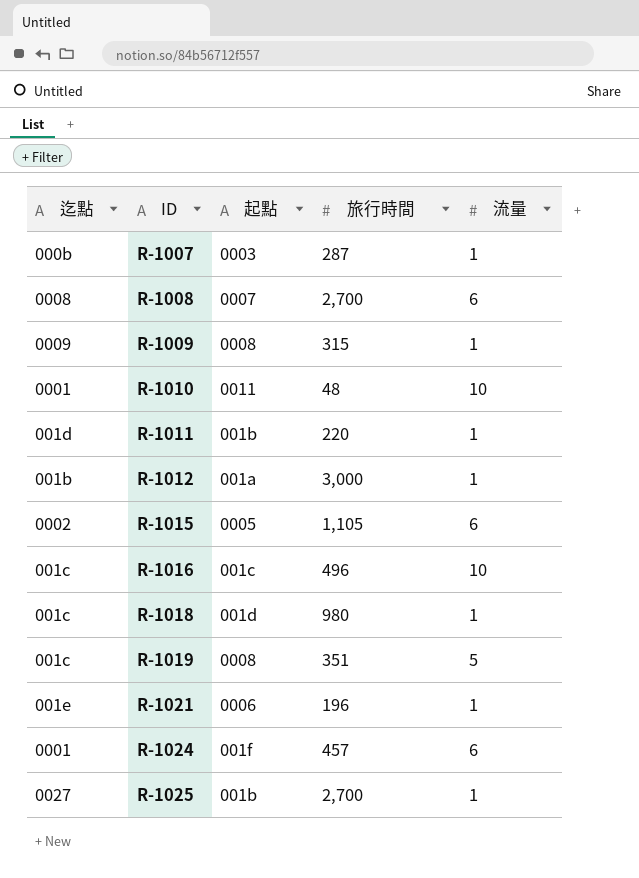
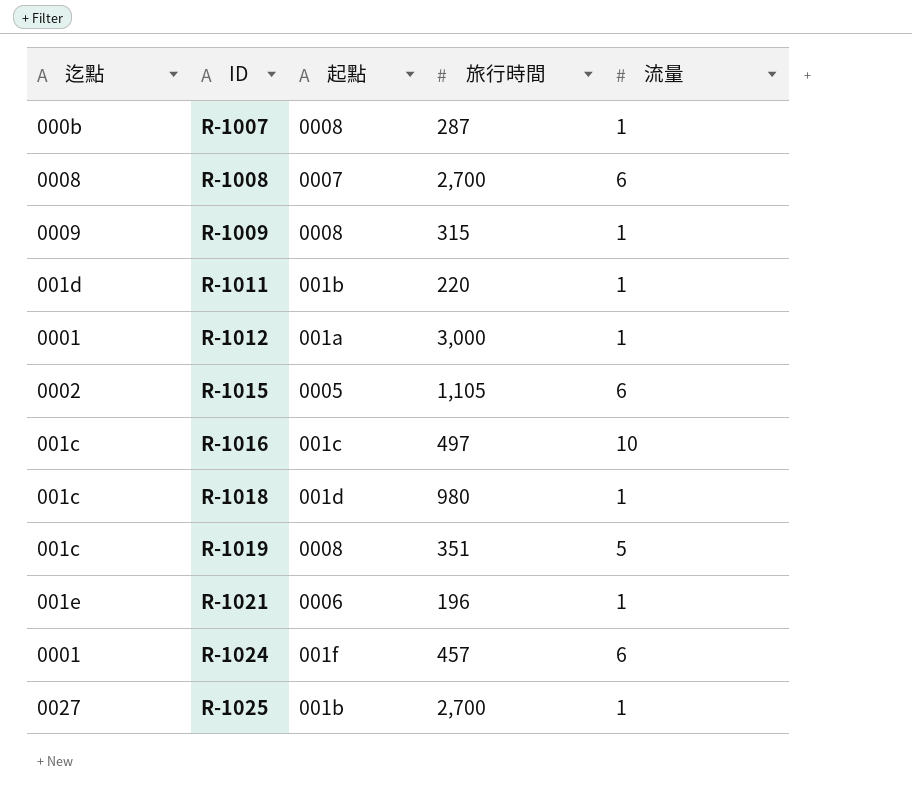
row R-1010: 0001 | 0011 | 48 | 10 -> none
R-1007 | 起點: 0003 -> 0008
R-1012 | 迄點: 001b -> 0001
R-1016 | 旅行時間: 496 -> 497

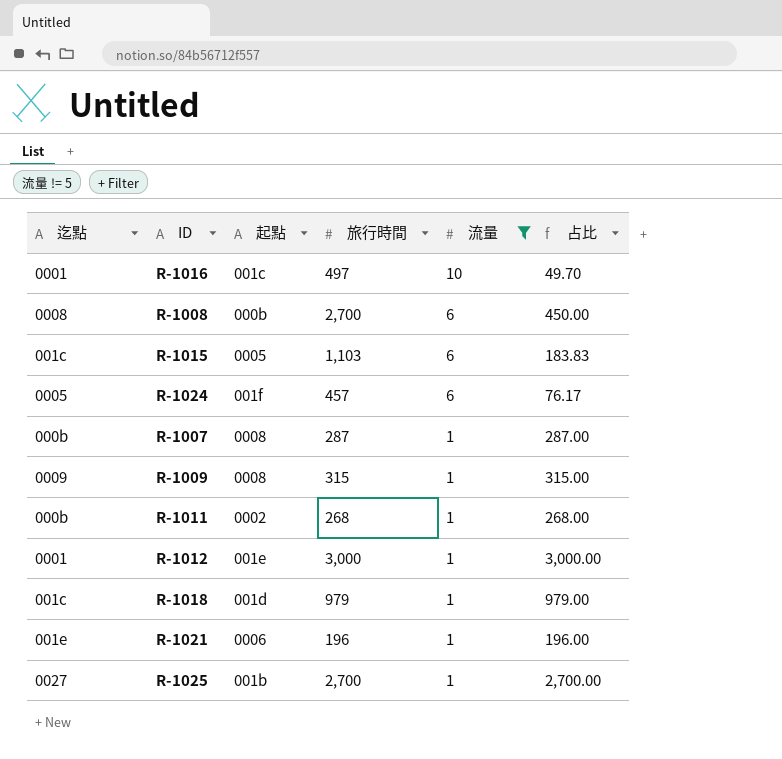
filter: none -> 流量 != 5
row order: ID ascending -> 流量 descending
column 占比 | formula: none -> [旅行時間] / [流量]
R-1016 | 迄點: 001c -> 0001
R-1008 | 起點: 0007 -> 000b
R-1015 | 迄點: 0002 -> 001c
R-1015 | 旅行時間: 1,105 -> 1,103
R-1024 | 迄點: 0001 -> 0005
R-1011 | 迄點: 001d -> 000b
R-1011 | 起點: 001b -> 0002
R-1011 | 旅行時間: 220 -> 268
R-1012 | 起點: 001a -> 001e
R-1018 | 旅行時間: 980 -> 979

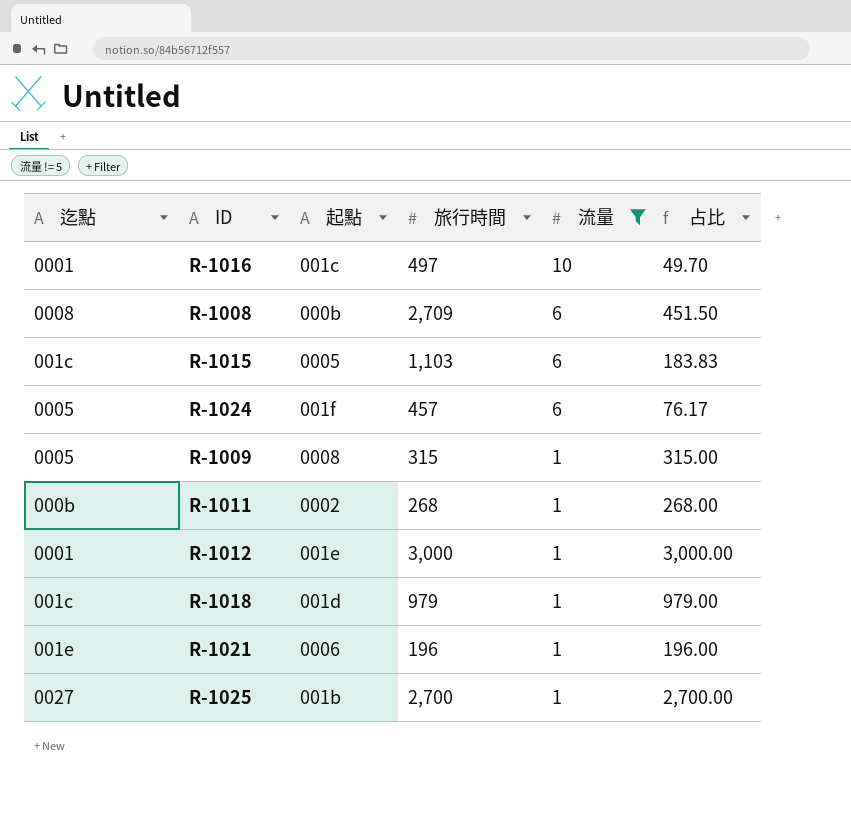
row R-1007: 000b | 0008 | 287 | 1 | 287.00 -> none
R-1008 | 旅行時間: 2,700 -> 2,709
R-1008 | 占比: 450.00 -> 451.50
R-1009 | 迄點: 0009 -> 0005

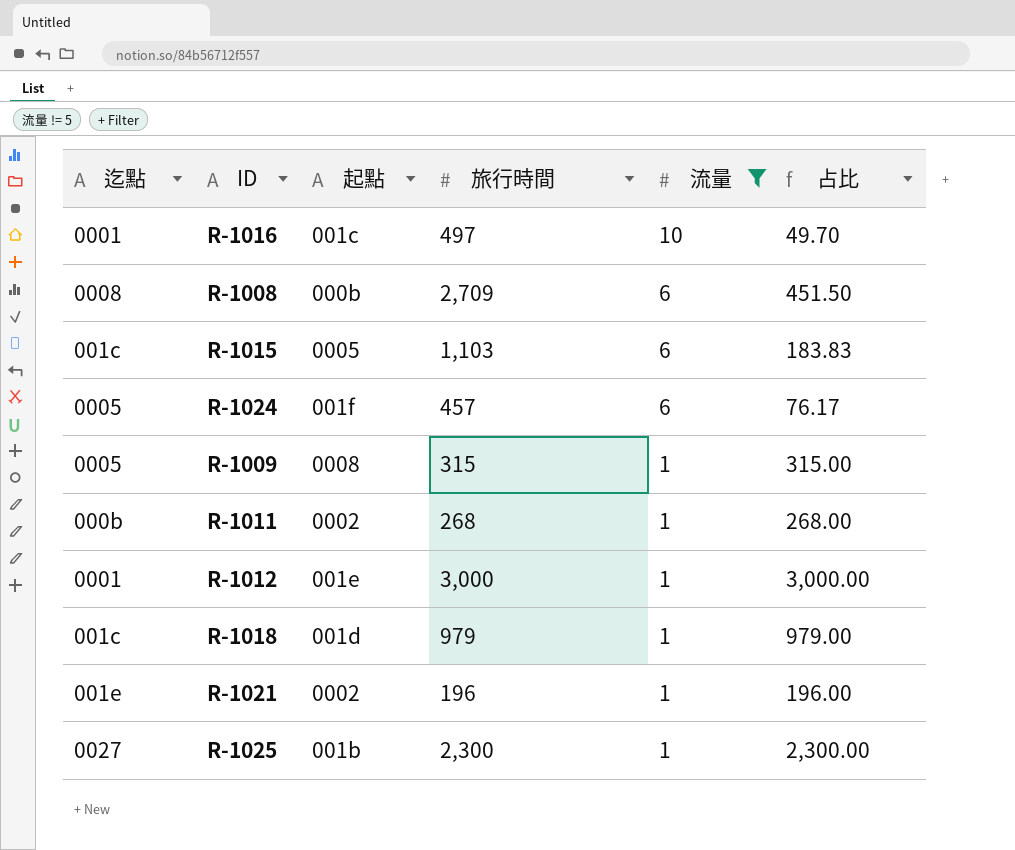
R-1021 | 起點: 0006 -> 0002
R-1025 | 旅行時間: 2,700 -> 2,300
R-1025 | 占比: 2,700.00 -> 2,300.00

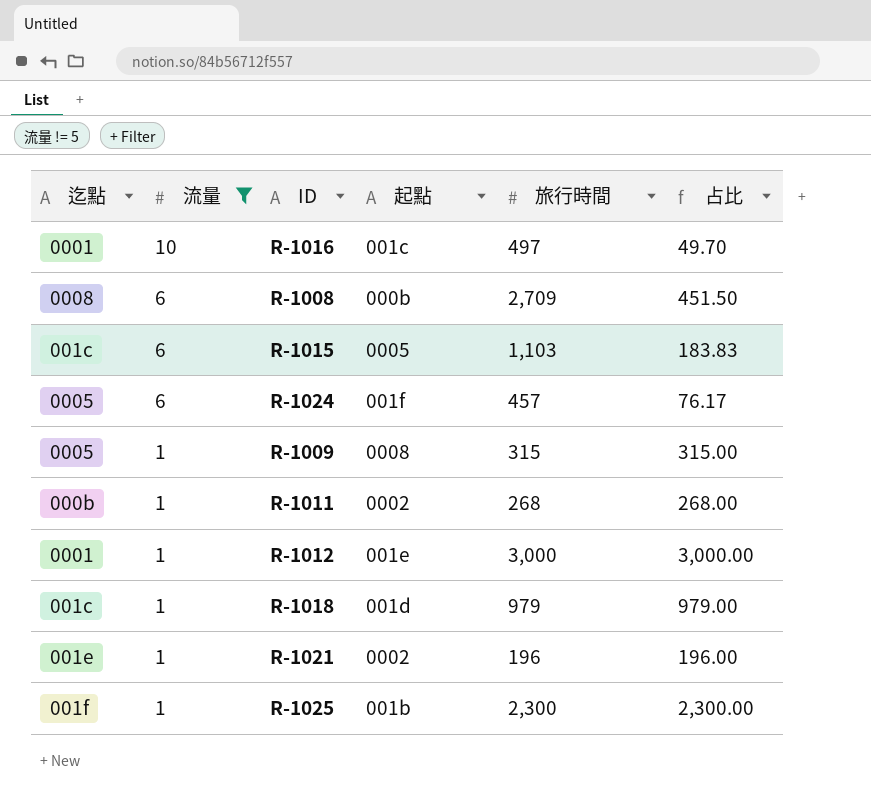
column 流量 | position: 5 -> 2
R-1025 | 迄點: 0027 -> 001f

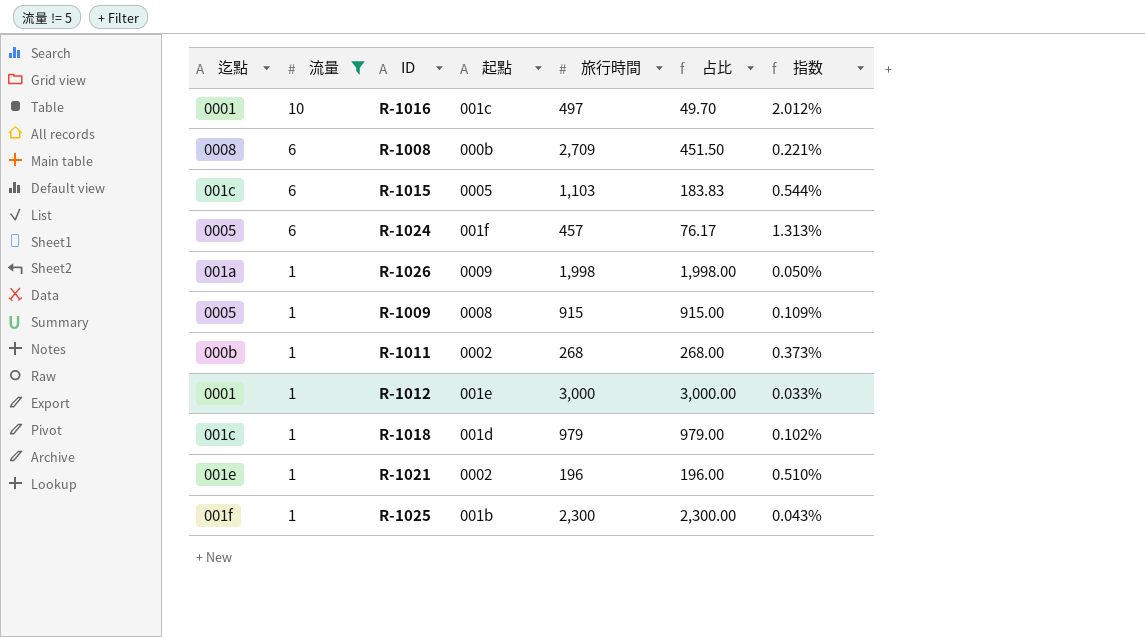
column 指数 | formula: none -> [流量] / [旅行時間]
row R-1026: none -> 001a | 1 | 0009 | 1,998 | 1,998.00 | 0.050%
R-1009 | 旅行時間: 315 -> 915
R-1009 | 占比: 315.00 -> 915.00

